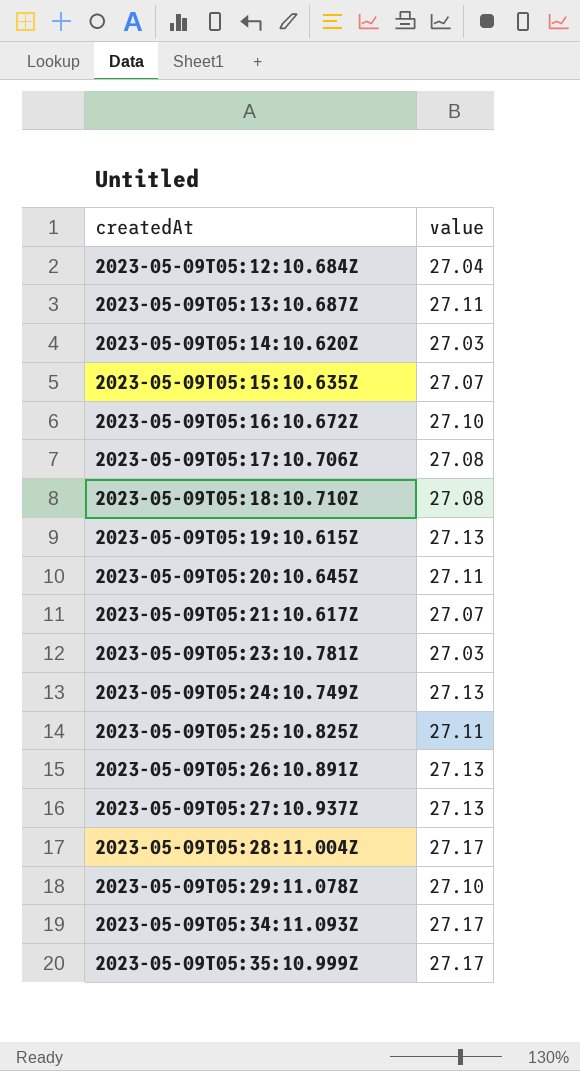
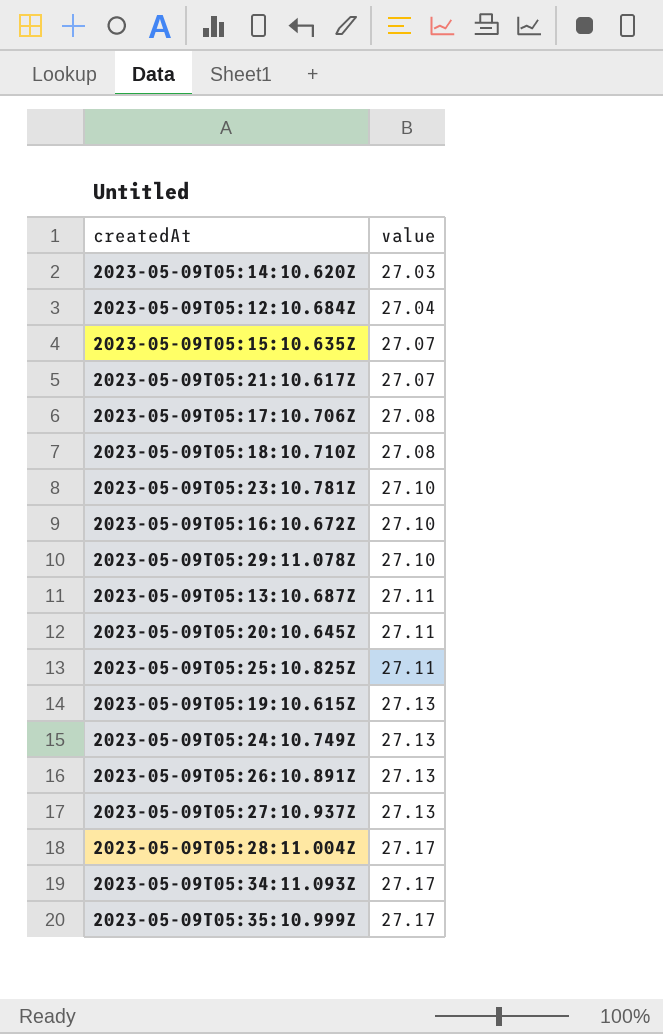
row order: createdAt ascending -> value ascending
2023-05-09T05:23:10.781Z | value: 27.03 -> 27.10

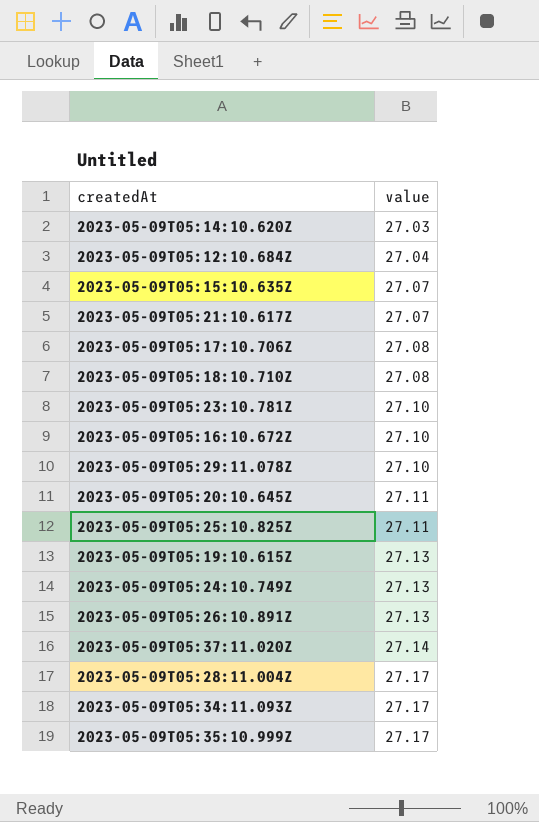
row 2023-05-09T05:13:10.687Z: 27.11 -> none
row 2023-05-09T05:27:10.937Z: 27.13 -> none
row 2023-05-09T05:37:11.020Z: none -> 27.14

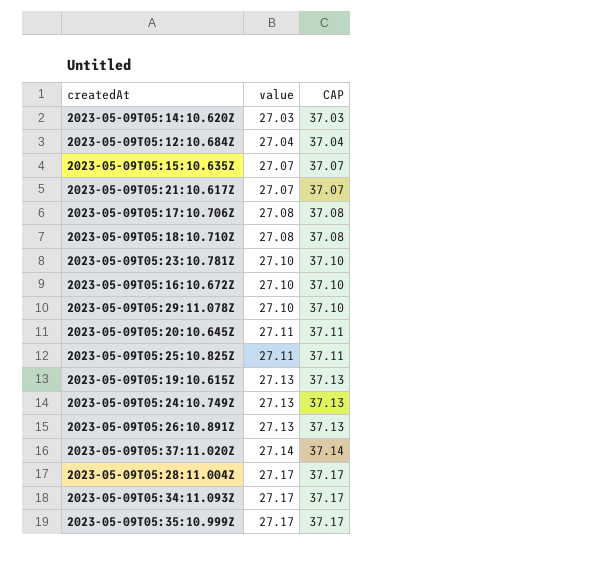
column CAP | formula: none -> [value] + 10

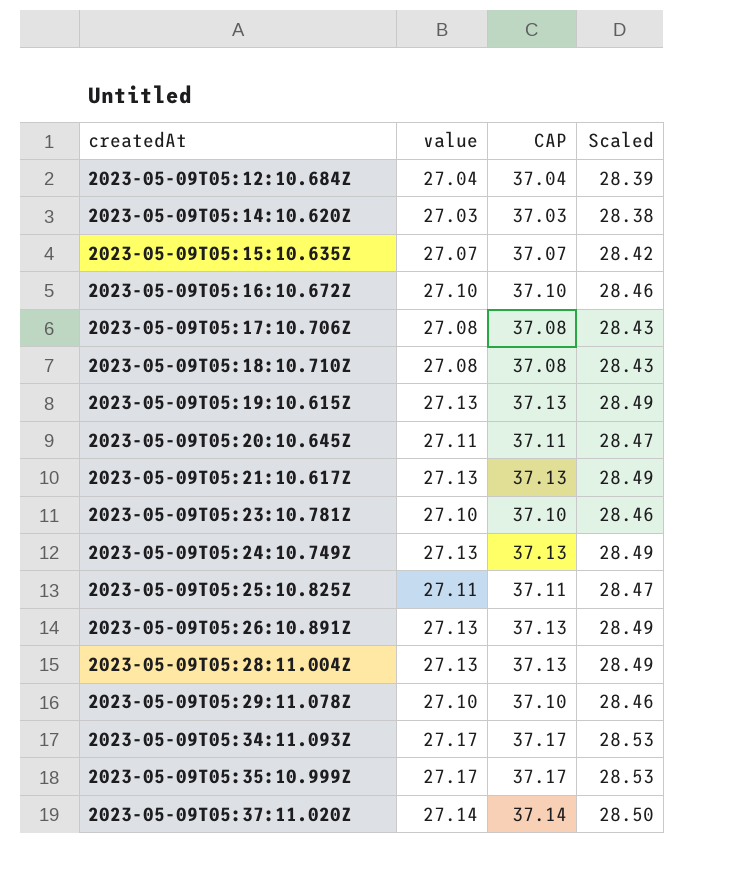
row order: value ascending -> createdAt ascending
column Scaled | formula: none -> [value] * 1.05
2023-05-09T05:21:10.617Z | value: 27.07 -> 27.13
2023-05-09T05:21:10.617Z | CAP: 37.07 -> 37.13
2023-05-09T05:28:11.004Z | value: 27.17 -> 27.13
2023-05-09T05:28:11.004Z | CAP: 37.17 -> 37.13

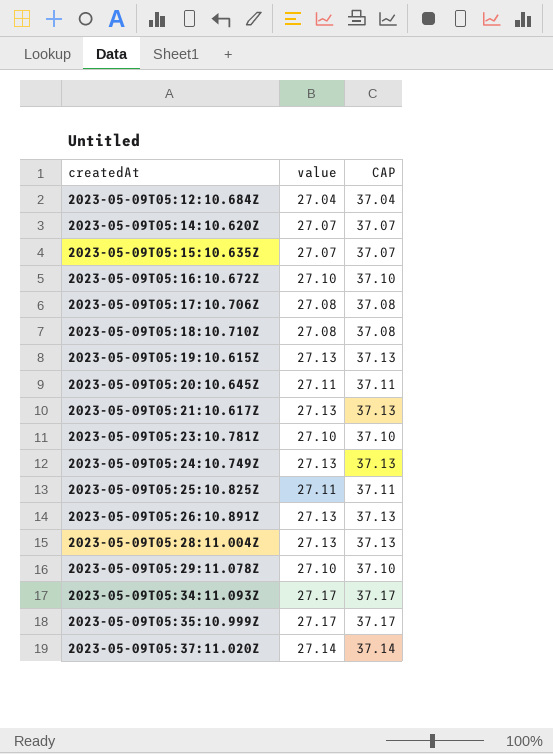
column Scaled | formula: [value] * 1.05 -> none
2023-05-09T05:14:10.620Z | value: 27.03 -> 27.07
2023-05-09T05:14:10.620Z | CAP: 37.03 -> 37.07

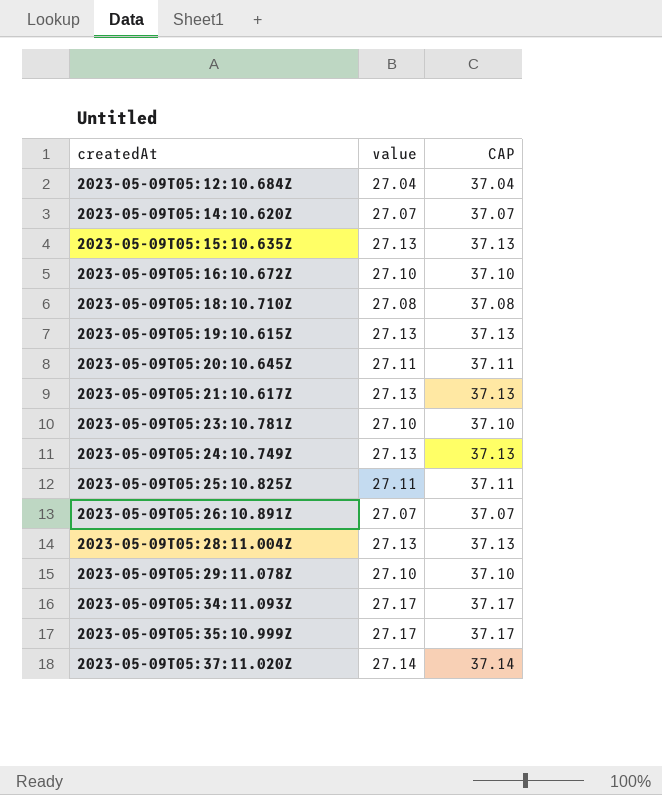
row 2023-05-09T05:17:10.706Z: 27.08 | 37.08 -> none
2023-05-09T05:15:10.635Z | value: 27.07 -> 27.13
2023-05-09T05:15:10.635Z | CAP: 37.07 -> 37.13
2023-05-09T05:26:10.891Z | value: 27.13 -> 27.07
2023-05-09T05:26:10.891Z | CAP: 37.13 -> 37.07

